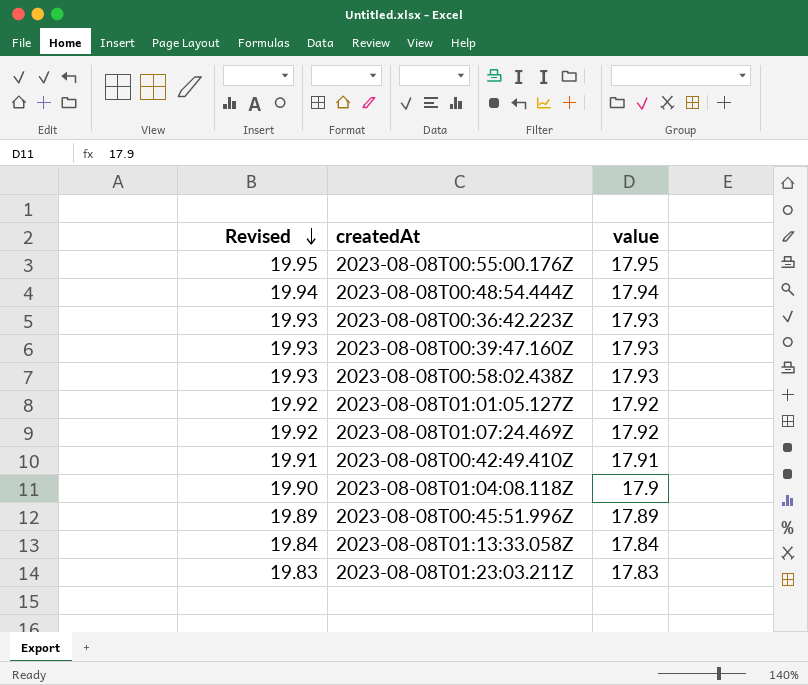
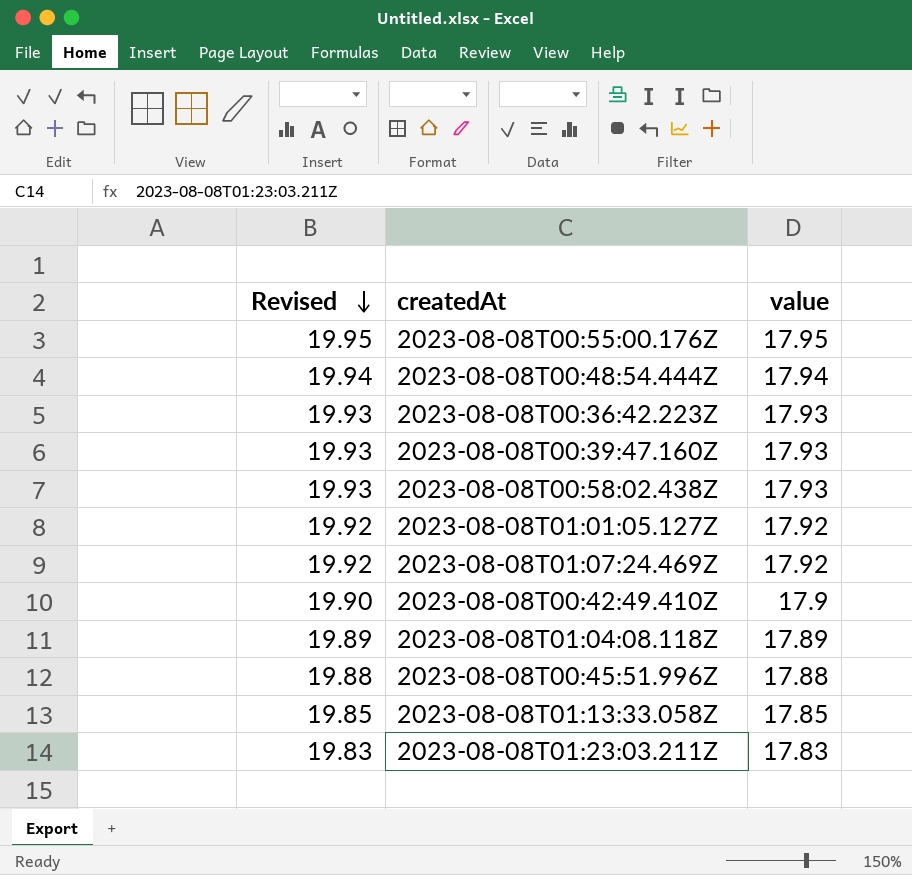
2023-08-08T00:42:49.410Z | Revised: 19.91 -> 19.90
2023-08-08T00:42:49.410Z | value: 17.91 -> 17.9
2023-08-08T01:04:08.118Z | Revised: 19.90 -> 19.89
2023-08-08T01:04:08.118Z | value: 17.9 -> 17.89
2023-08-08T00:45:51.996Z | Revised: 19.89 -> 19.88
2023-08-08T00:45:51.996Z | value: 17.89 -> 17.88
2023-08-08T01:13:33.058Z | Revised: 19.84 -> 19.85
2023-08-08T01:13:33.058Z | value: 17.84 -> 17.85

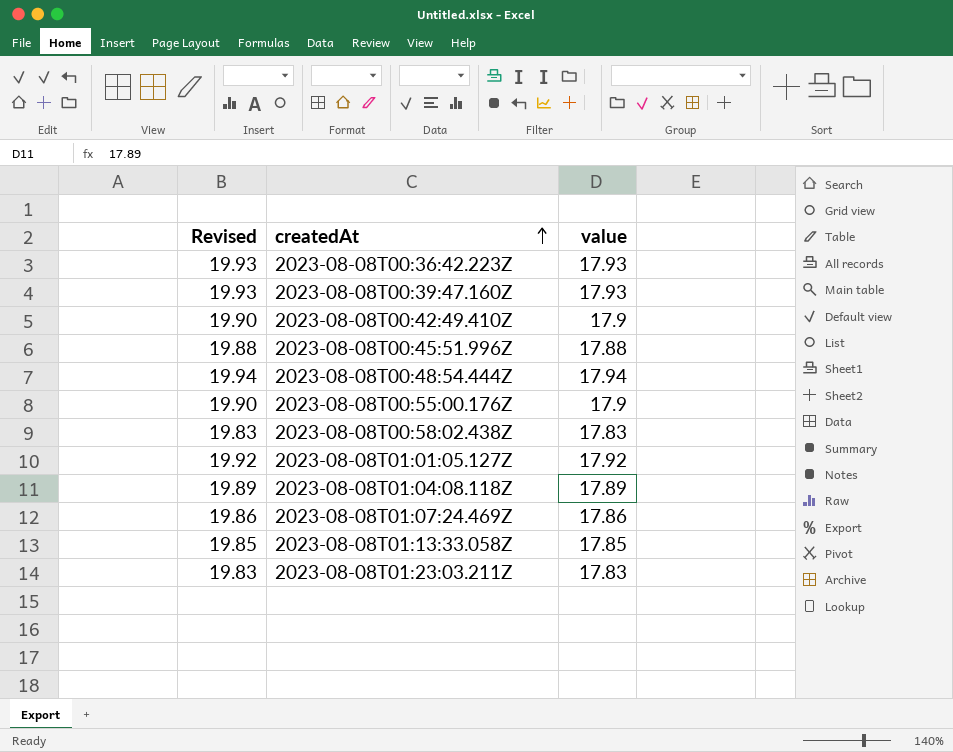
row order: Revised descending -> createdAt ascending
2023-08-08T00:55:00.176Z | Revised: 19.95 -> 19.90
2023-08-08T00:55:00.176Z | value: 17.95 -> 17.9
2023-08-08T00:58:02.438Z | Revised: 19.93 -> 19.83
2023-08-08T00:58:02.438Z | value: 17.93 -> 17.83
2023-08-08T01:07:24.469Z | Revised: 19.92 -> 19.86
2023-08-08T01:07:24.469Z | value: 17.92 -> 17.86

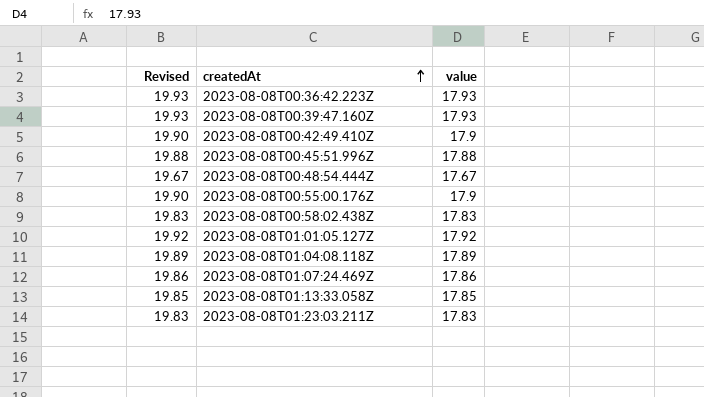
2023-08-08T00:48:54.444Z | Revised: 19.94 -> 19.67
2023-08-08T00:48:54.444Z | value: 17.94 -> 17.67

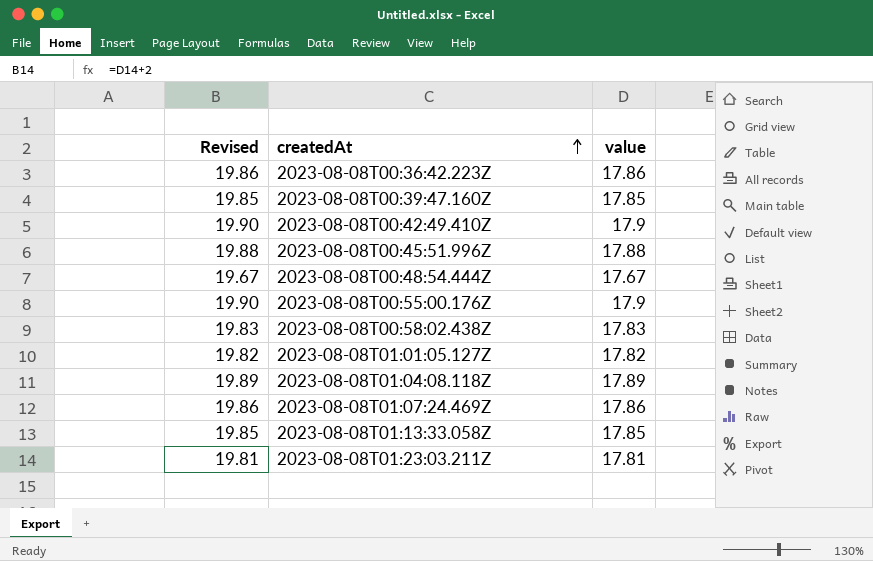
2023-08-08T00:36:42.223Z | Revised: 19.93 -> 19.86
2023-08-08T00:36:42.223Z | value: 17.93 -> 17.86
2023-08-08T00:39:47.160Z | Revised: 19.93 -> 19.85
2023-08-08T00:39:47.160Z | value: 17.93 -> 17.85
2023-08-08T01:01:05.127Z | Revised: 19.92 -> 19.82
2023-08-08T01:01:05.127Z | value: 17.92 -> 17.82
2023-08-08T01:23:03.211Z | Revised: 19.83 -> 19.81
2023-08-08T01:23:03.211Z | value: 17.83 -> 17.81

